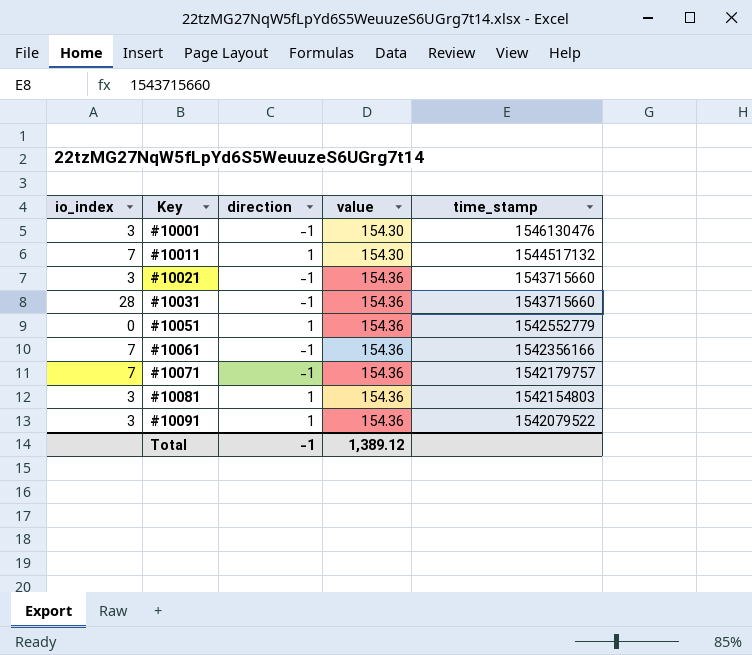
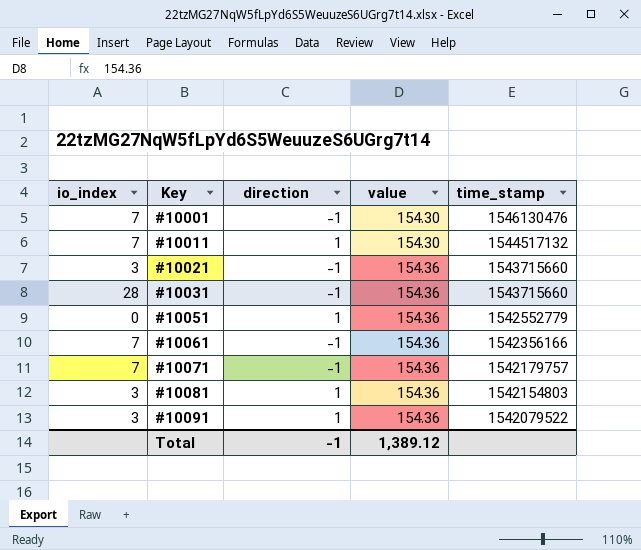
#10001 | io_index: 3 -> 7

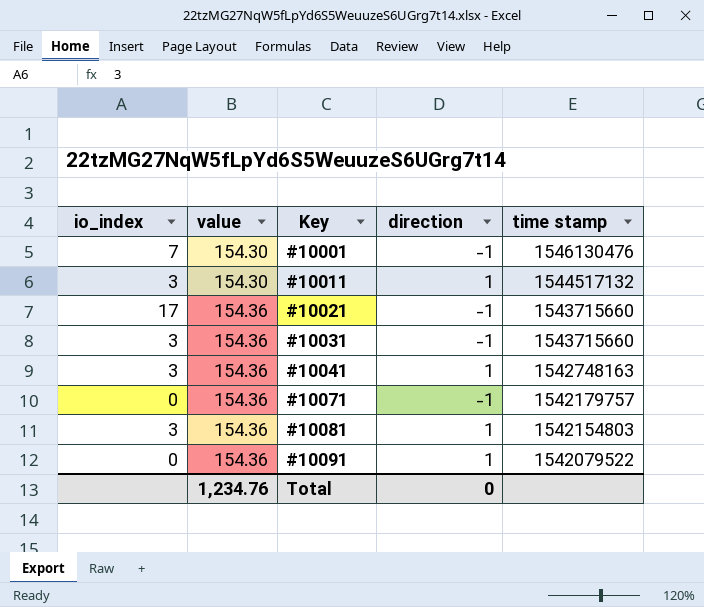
column value | position: 4 -> 2
column name: time_stamp -> time stamp
row #10051: 0 | 1 | 154.36 | 1542552779 -> none
row #10061: 7 | -1 | 154.36 | 1542356166 -> none
#10011 | io_index: 7 -> 3
#10021 | io_index: 3 -> 17
#10031 | io_index: 28 -> 3
row #10041: none -> 3 | 154.36 | 1 | 1542748163
#10071 | io_index: 7 -> 0
#10091 | io_index: 3 -> 0
Total | value: 1,389.12 -> 1,234.76
Total | direction: -1 -> 0

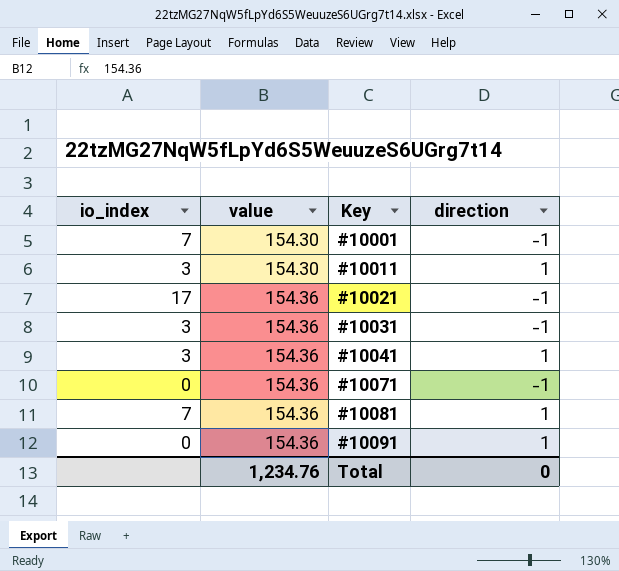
column time stamp | position: 5 -> none
#10081 | io_index: 3 -> 7

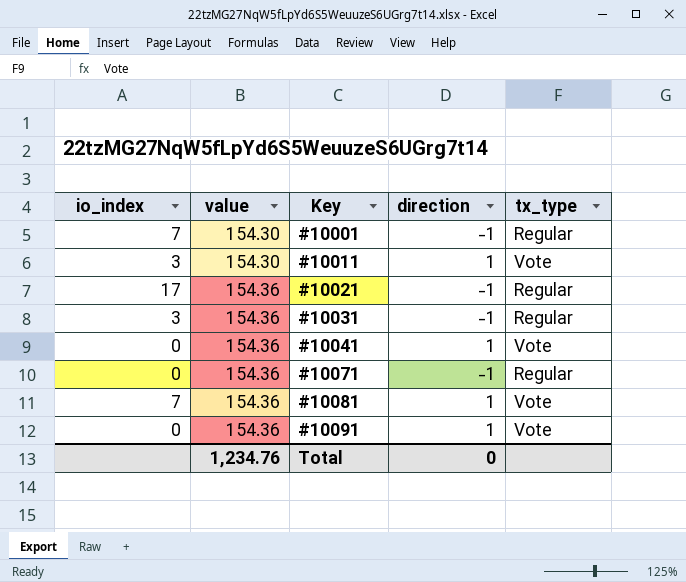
column tx_type | position: none -> 5
#10041 | io_index: 3 -> 0

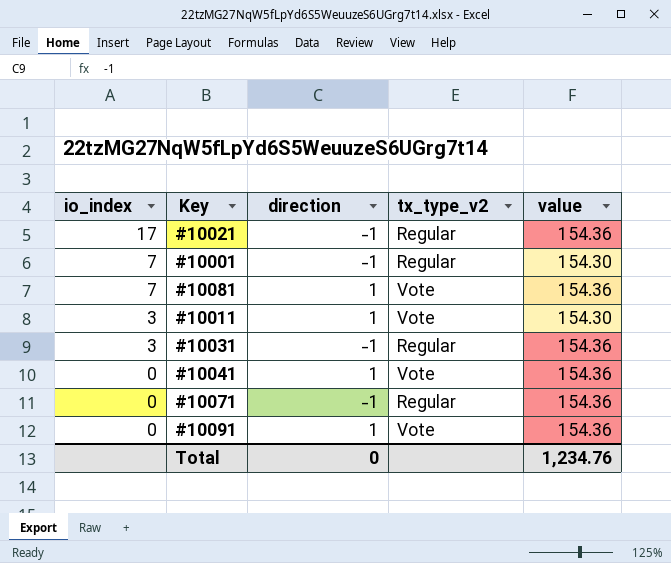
row order: value ascending -> io_index descending
column name: tx_type -> tx_type_v2
column value | position: 2 -> 5

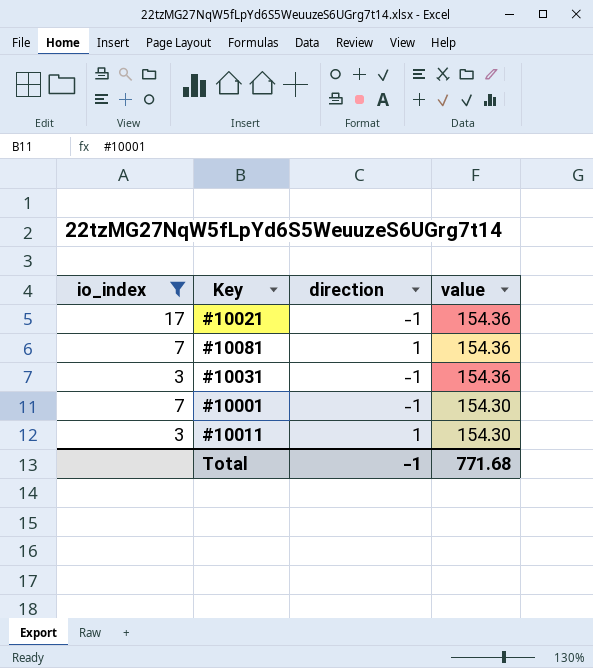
filter: none -> io_index != 0
row order: io_index descending -> value descending
column tx_type_v2 | position: 4 -> none
Total | direction: 0 -> -1
Total | value: 1,234.76 -> 771.68

